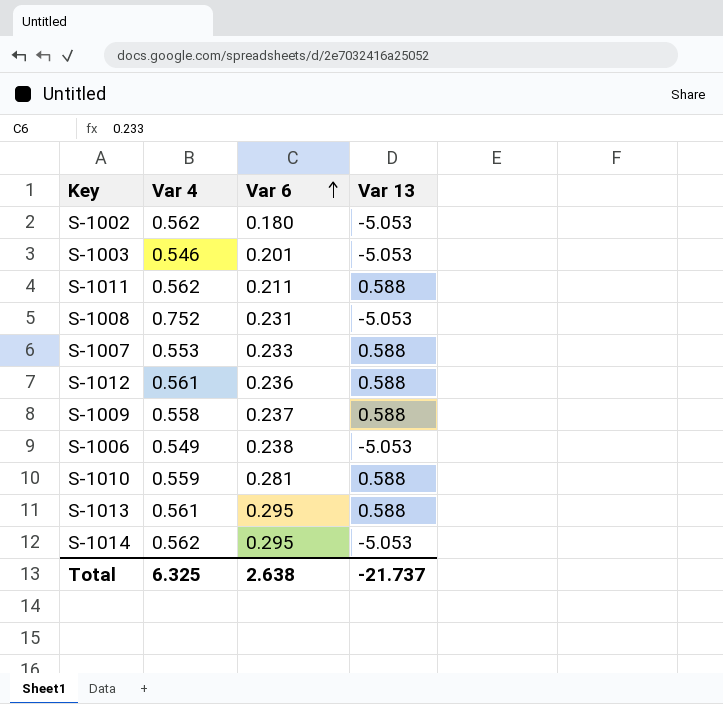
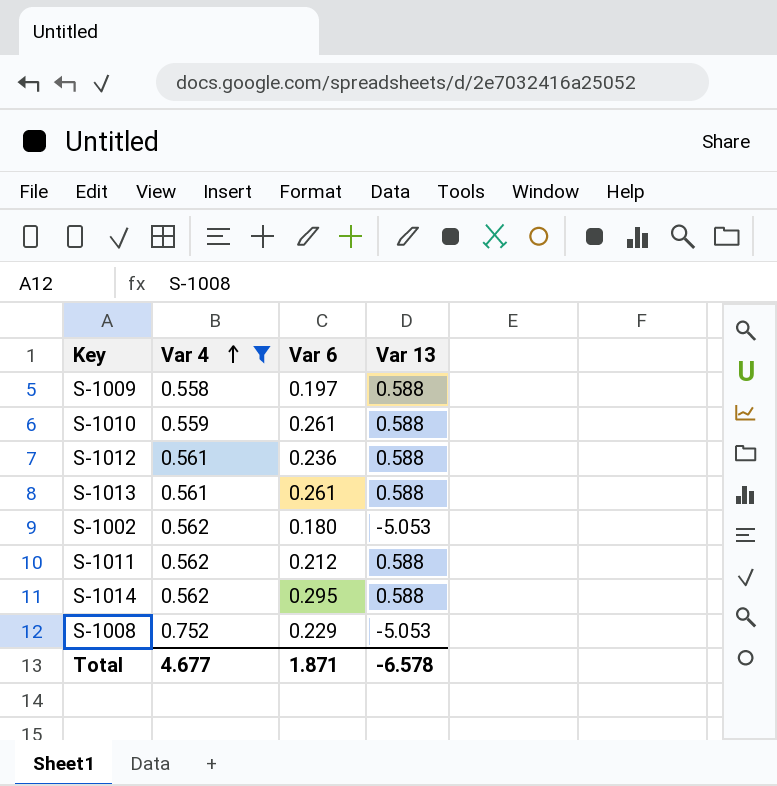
filter: none -> Var 4 >= 0.558
row order: Var 6 ascending -> Var 4 ascending
S-1009 | Var 6: 0.237 -> 0.197
S-1010 | Var 6: 0.281 -> 0.261
S-1013 | Var 6: 0.295 -> 0.261
S-1011 | Var 6: 0.211 -> 0.212
S-1014 | Var 13: -5.053 -> 0.588
S-1008 | Var 6: 0.231 -> 0.229
Total | Var 4: 6.325 -> 4.677
Total | Var 6: 2.638 -> 1.871
Total | Var 13: -21.737 -> -6.578

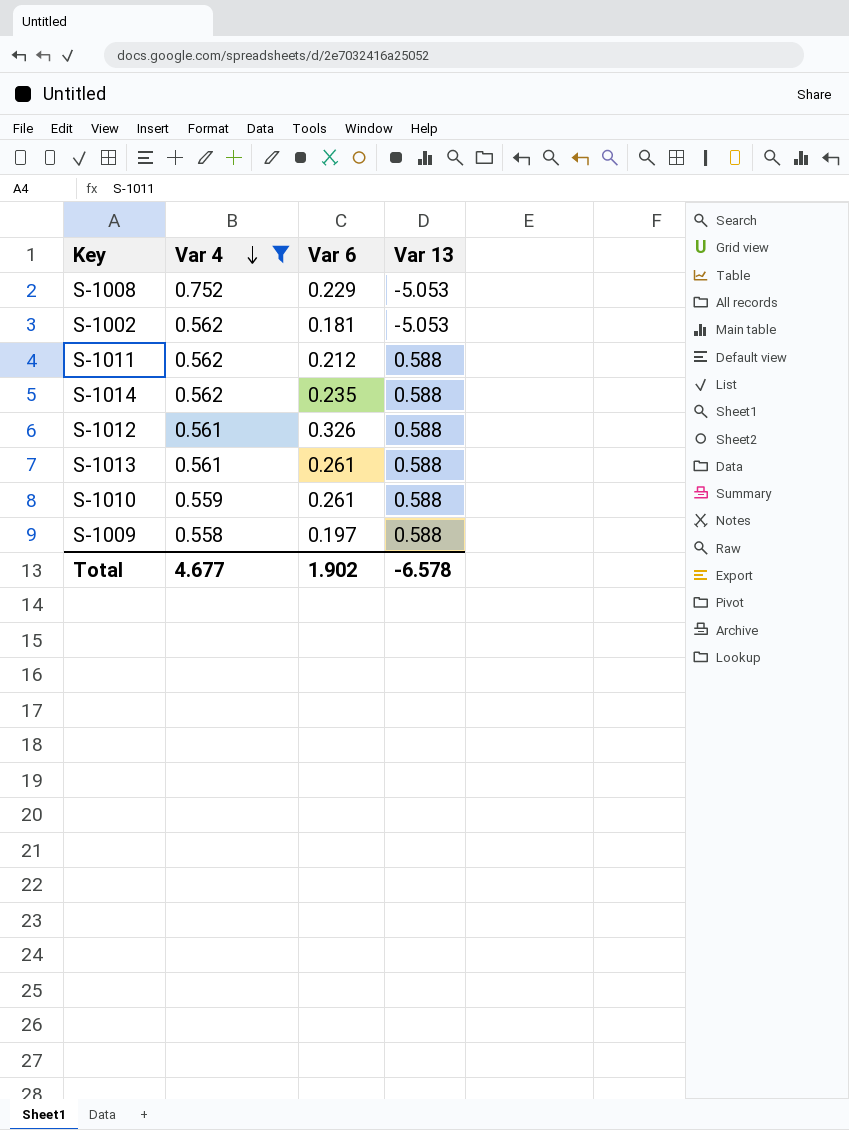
row order: Var 4 ascending -> Var 4 descending
S-1002 | Var 6: 0.180 -> 0.181
S-1014 | Var 6: 0.295 -> 0.235
S-1012 | Var 6: 0.236 -> 0.326
Total | Var 6: 1.871 -> 1.902

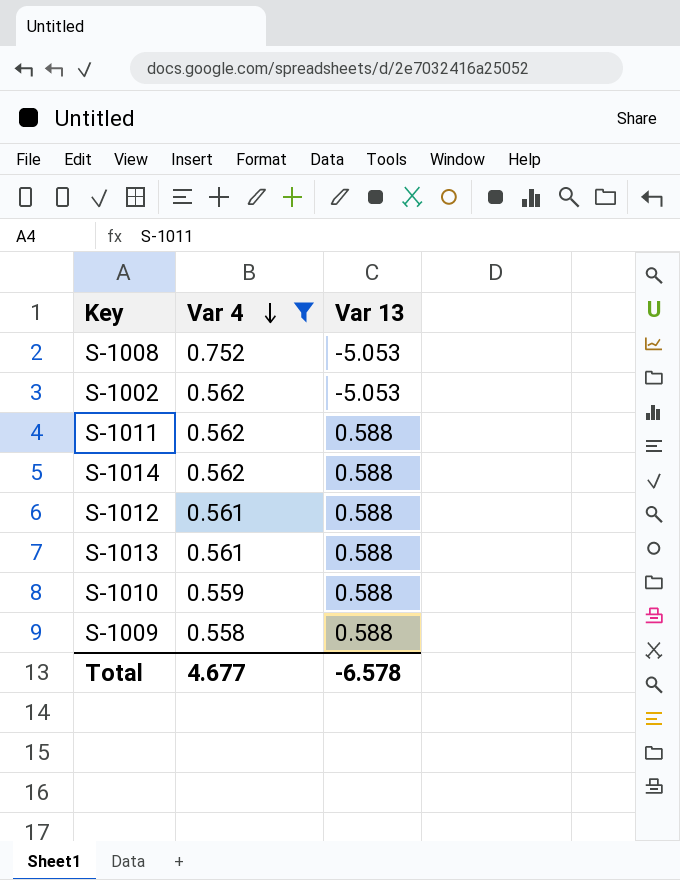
column Var 6 | position: 3 -> none

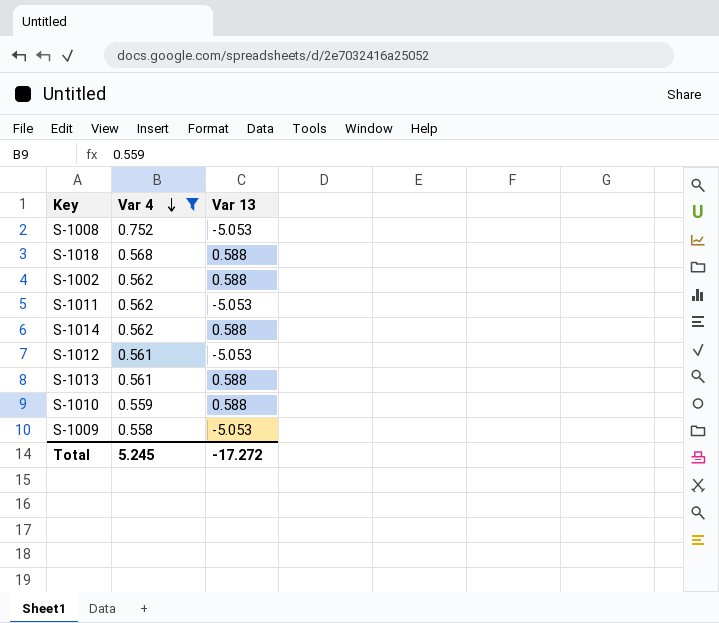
row S-1018: none -> 0.568 | 0.588
S-1002 | Var 13: -5.053 -> 0.588
S-1011 | Var 13: 0.588 -> -5.053
S-1012 | Var 13: 0.588 -> -5.053
S-1009 | Var 13: 0.588 -> -5.053
Total | Var 4: 4.677 -> 5.245
Total | Var 13: -6.578 -> -17.272

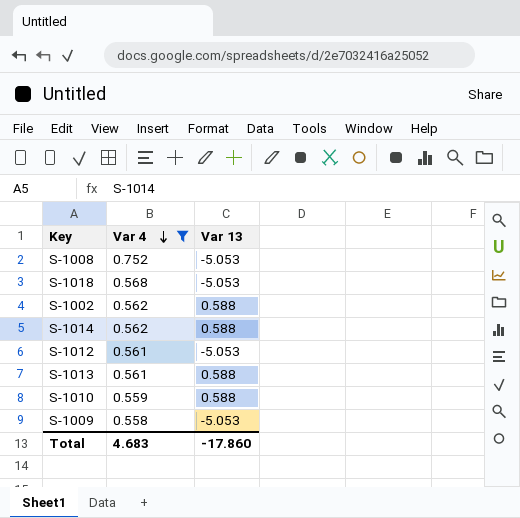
row S-1011: 0.562 | -5.053 -> none
S-1018 | Var 13: 0.588 -> -5.053
Total | Var 4: 5.245 -> 4.683
Total | Var 13: -17.272 -> -17.860

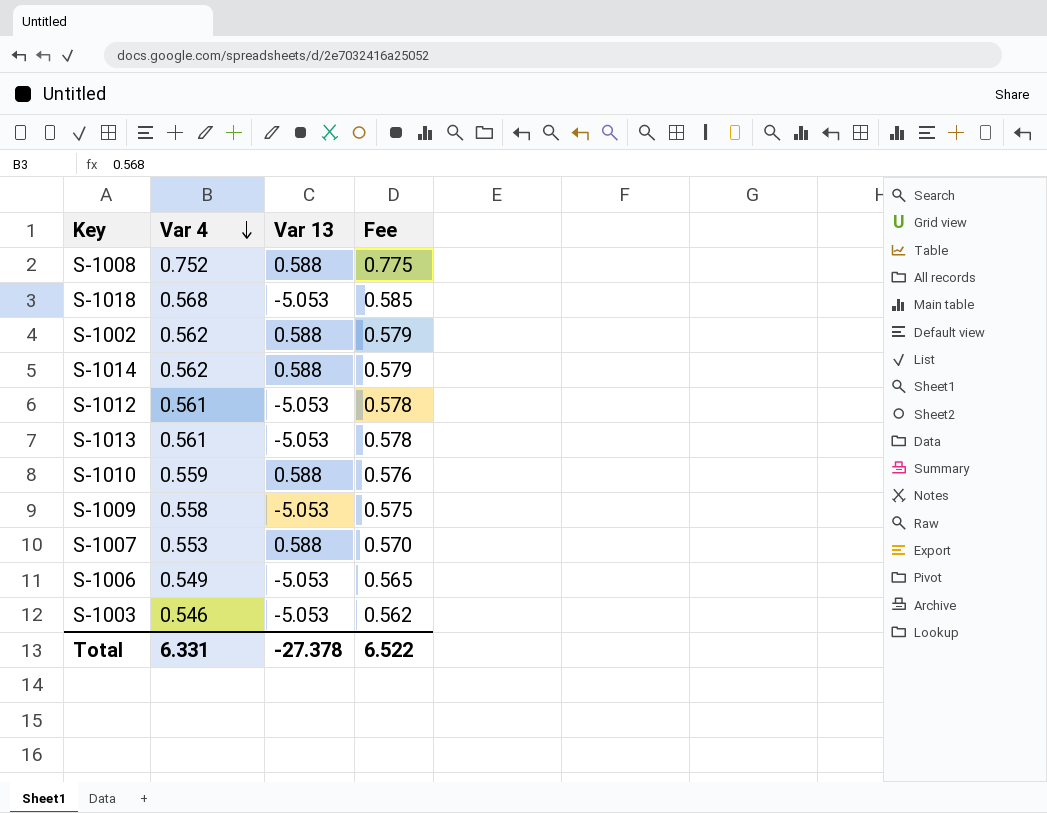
filter: Var 4 >= 0.558 -> none
column Fee | formula: none -> [Var 4] * 1.03
S-1008 | Var 13: -5.053 -> 0.588
S-1013 | Var 13: 0.588 -> -5.053
Total | Var 4: 4.683 -> 6.331
Total | Var 13: -17.860 -> -27.378

